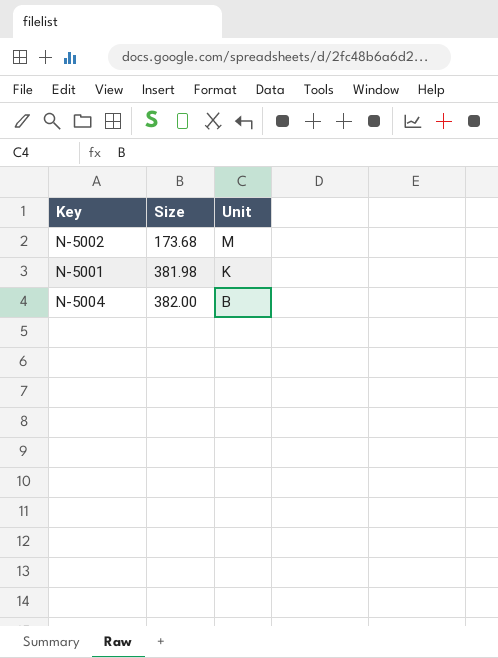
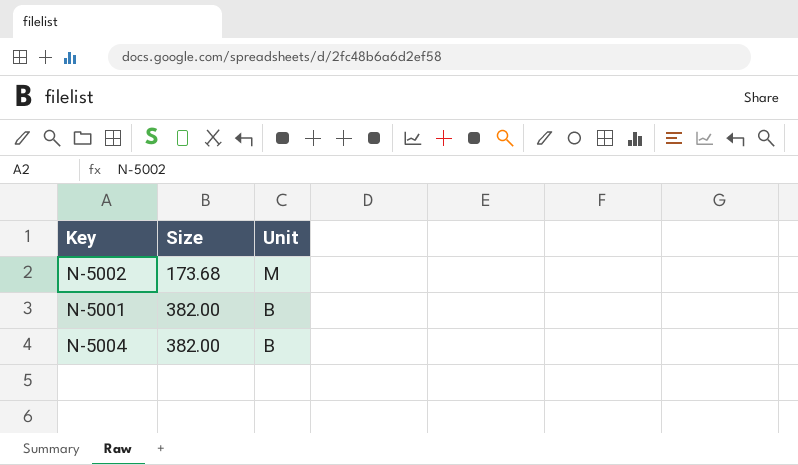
N-5001 | Size: 381.98 -> 382.00
N-5001 | Unit: K -> B

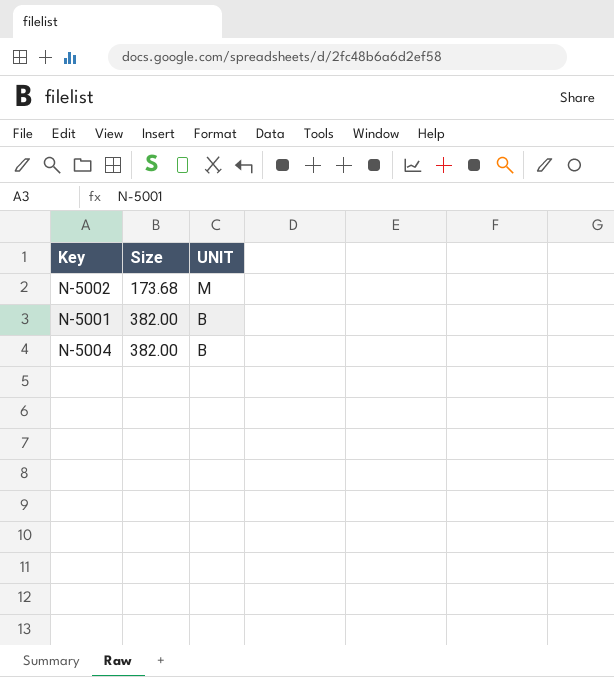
column name: Unit -> UNIT

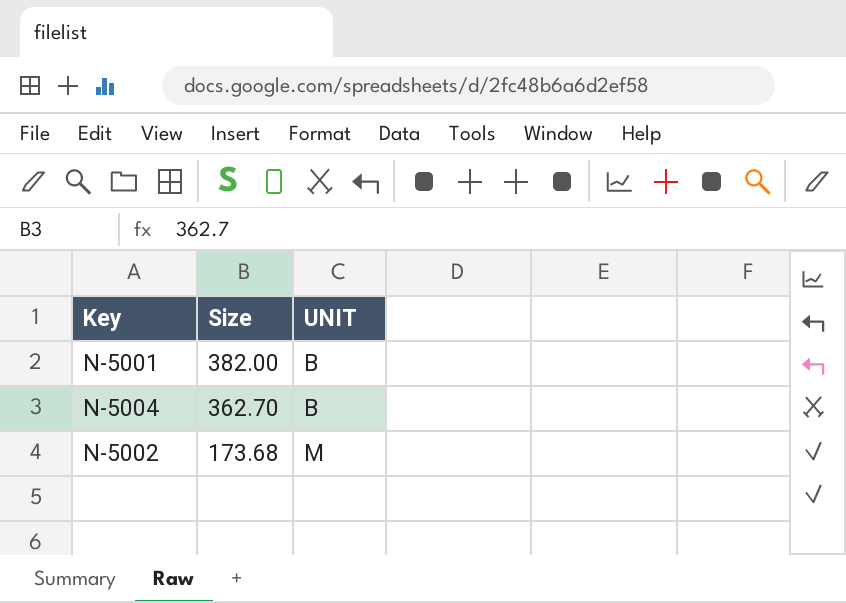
row order: Size ascending -> Size descending
N-5004 | Size: 382.00 -> 362.70

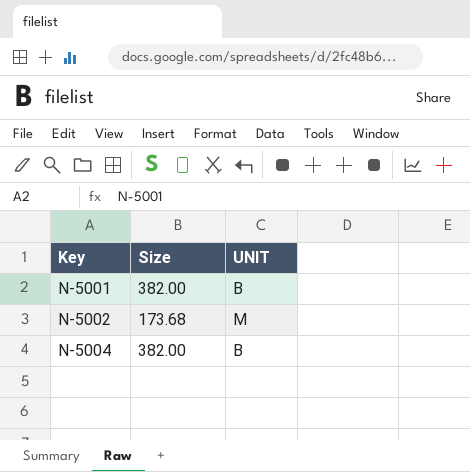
row order: Size descending -> Key ascending
N-5004 | Size: 362.70 -> 382.00

